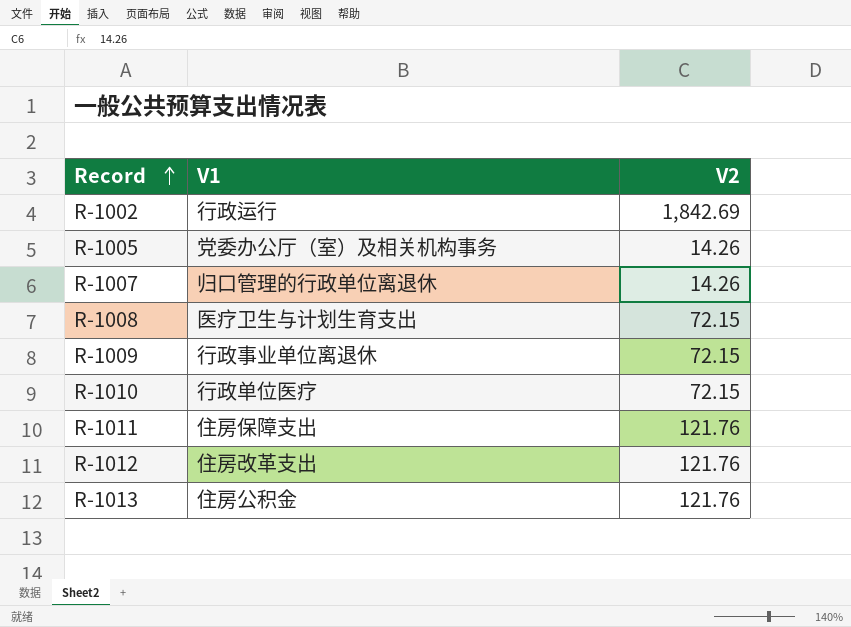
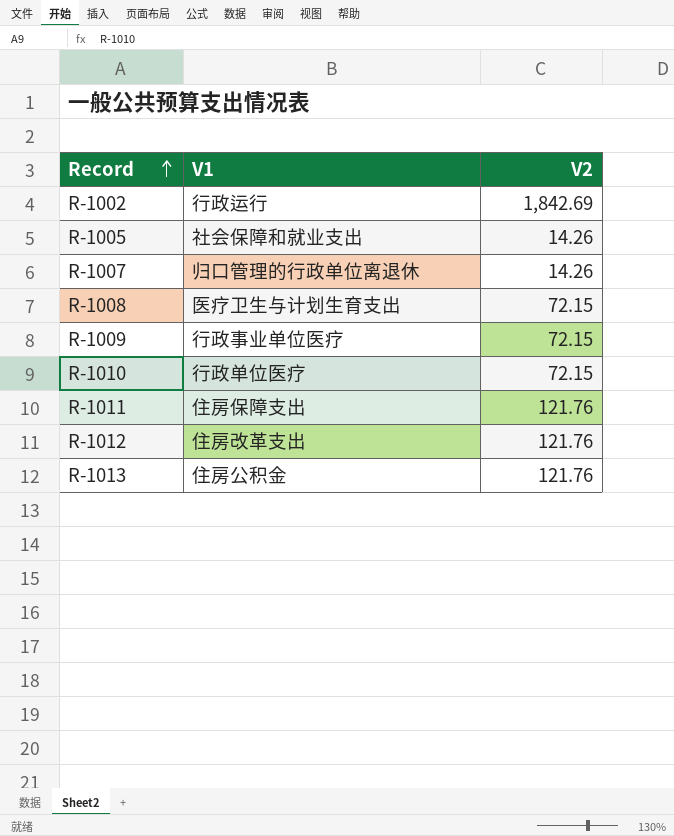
R-1005 | V1: 党委办公厅（室）及相关机构事务 -> 社会保障和就业支出
R-1009 | V1: 行政事业单位离退休 -> 行政事业单位医疗

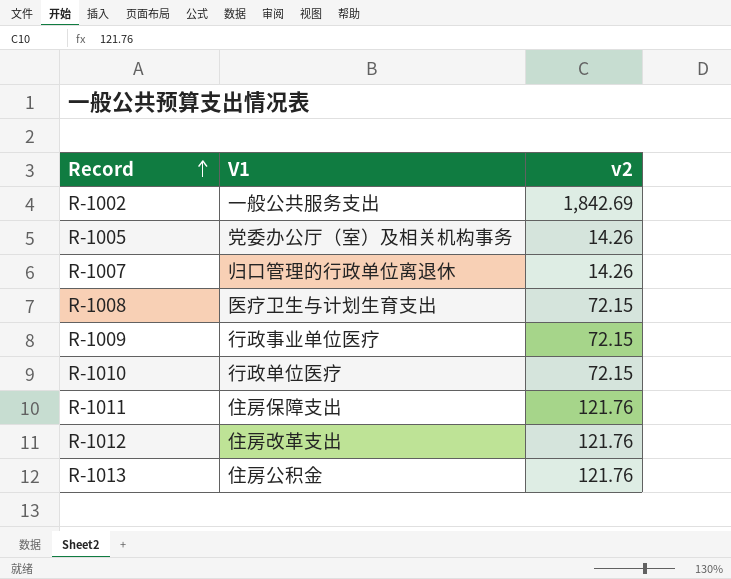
column name: V2 -> v2
R-1002 | V1: 行政运行 -> 一般公共服务支出
R-1005 | V1: 社会保障和就业支出 -> 党委办公厅（室）及相关机构事务

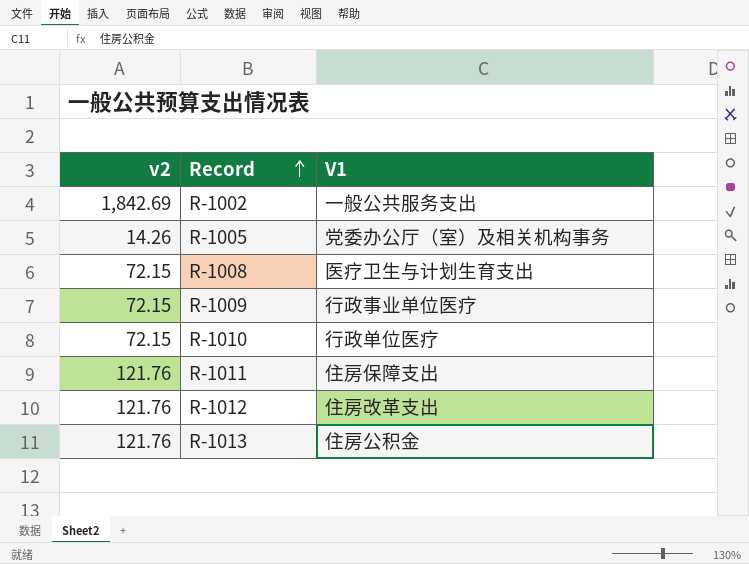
column v2 | position: 3 -> 1
row R-1007: 归口管理的行政单位离退休 | 14.26 -> none

